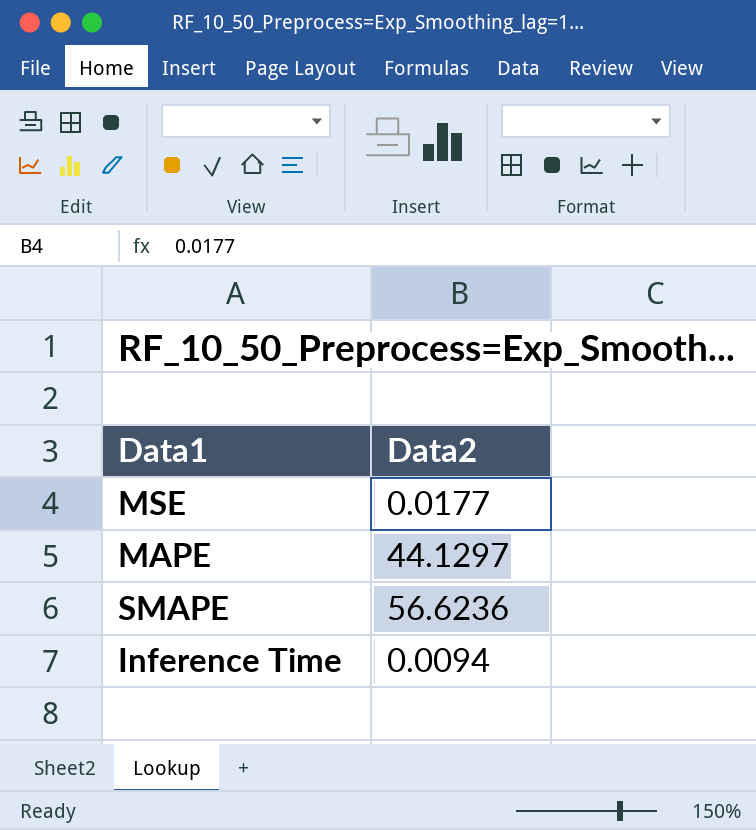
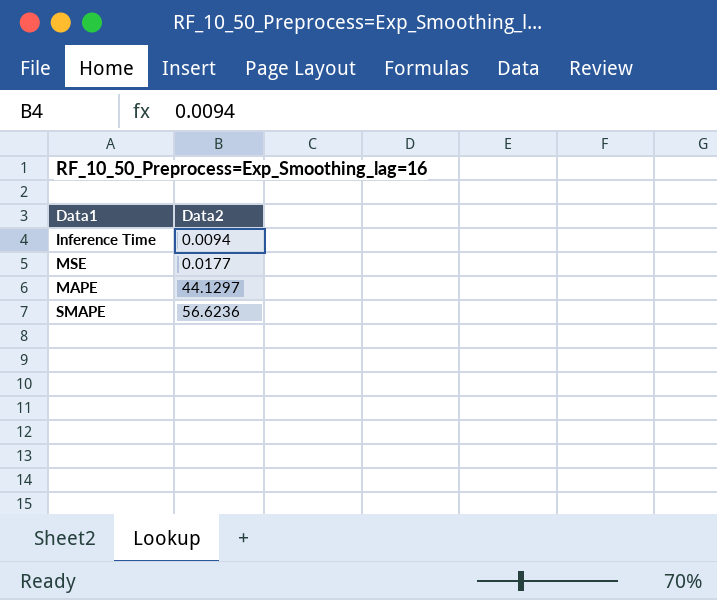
row order: none -> Data2 ascending

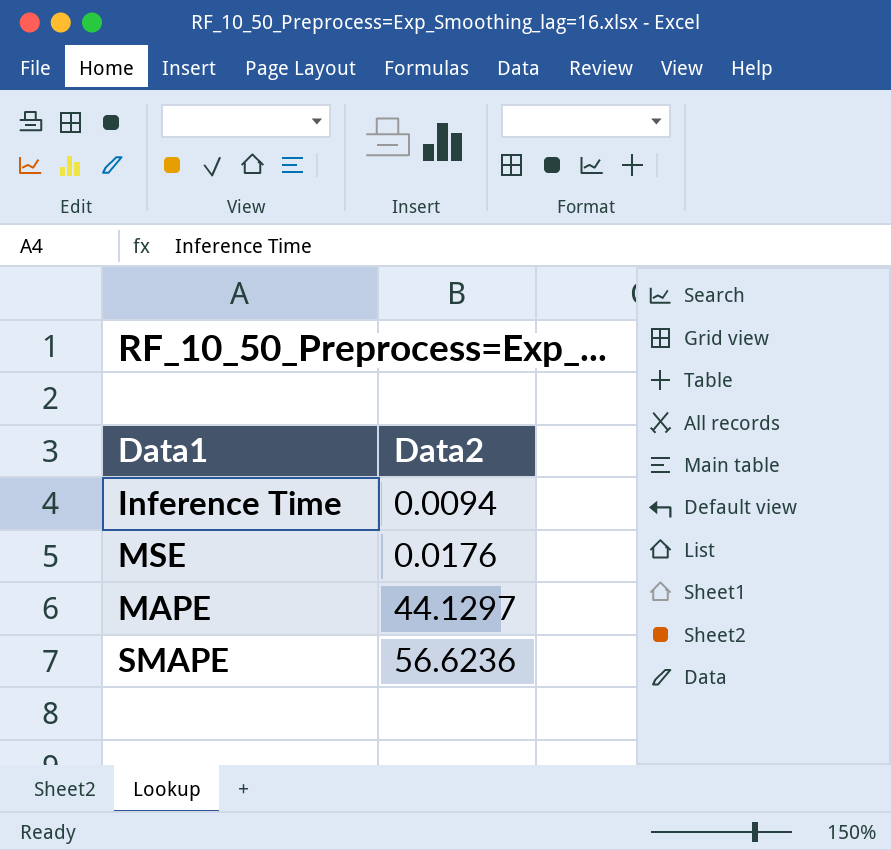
MSE | Data2: 0.0177 -> 0.0176

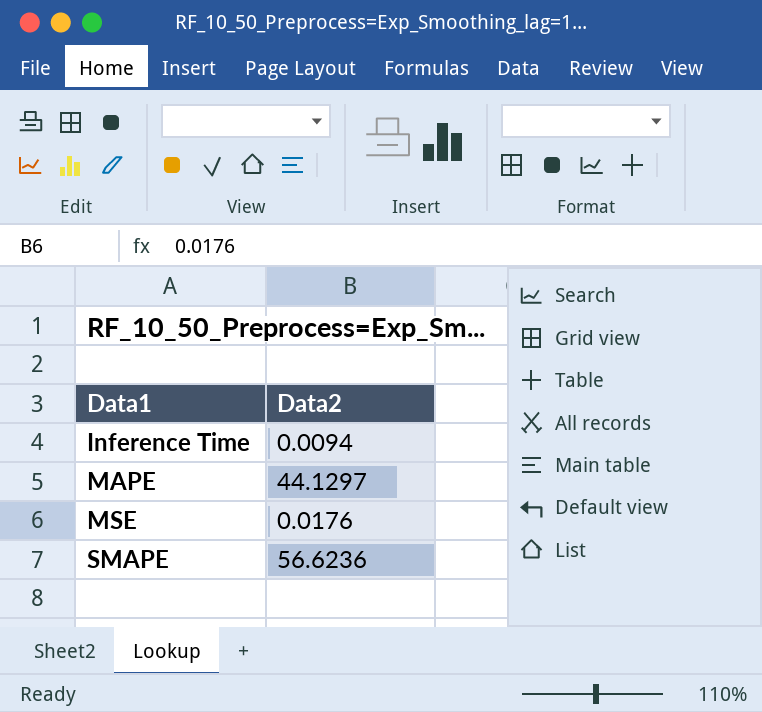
row order: Data2 ascending -> Data1 ascending

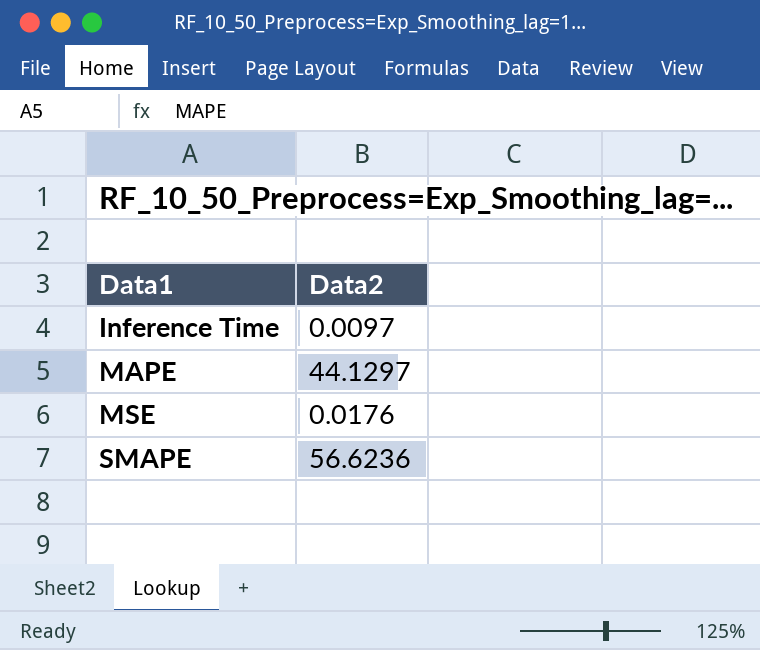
Inference Time | Data2: 0.0094 -> 0.0097

